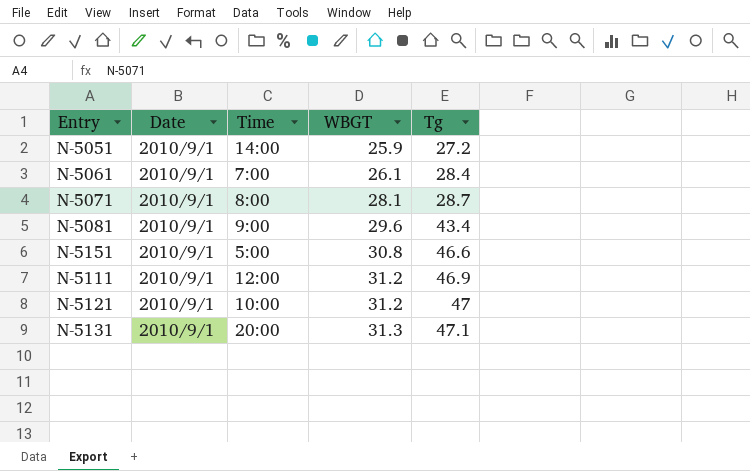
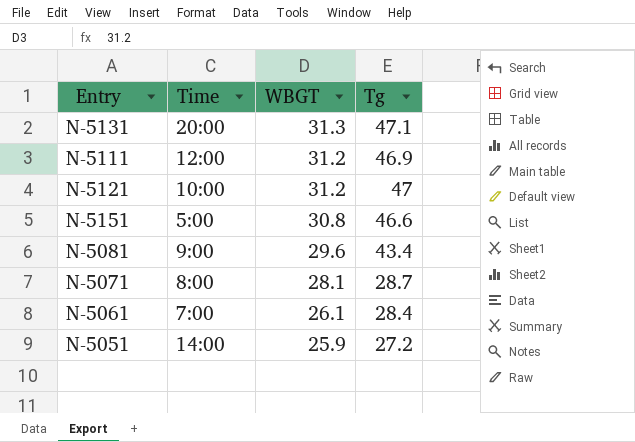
row order: WBGT ascending -> WBGT descending
column Date | position: 2 -> none

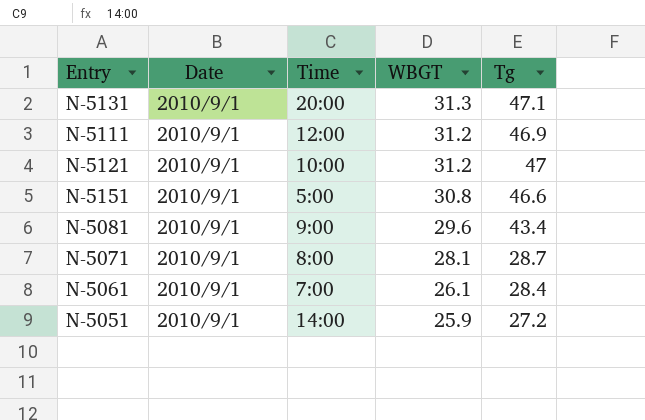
column Date | position: none -> 2

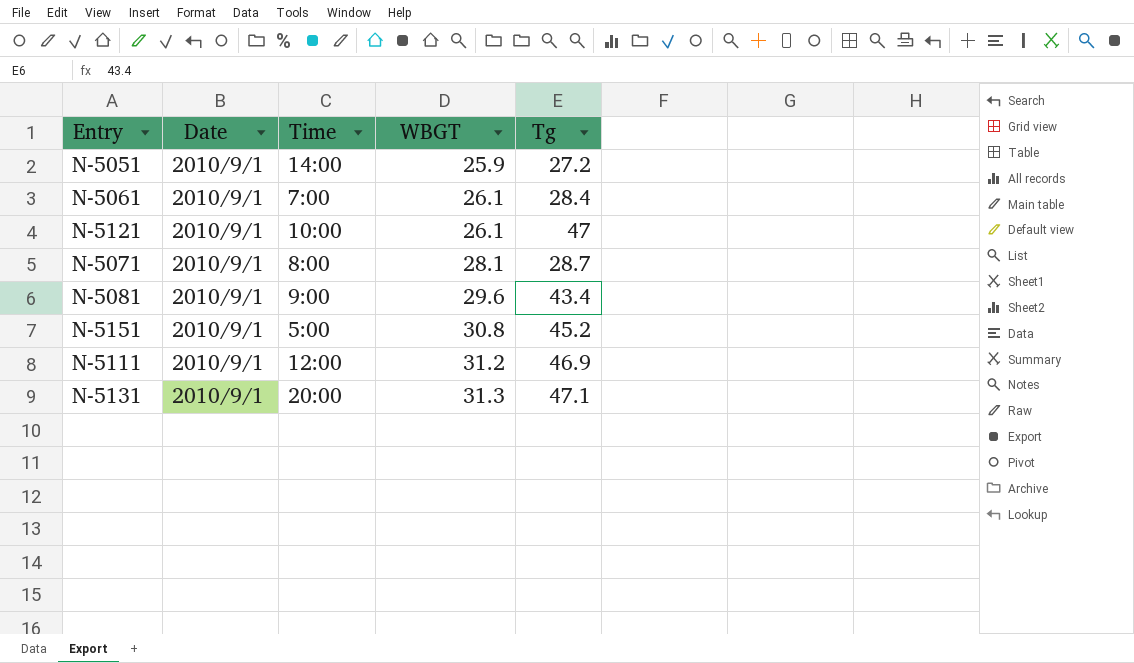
row order: WBGT descending -> WBGT ascending
N-5121 | WBGT: 31.2 -> 26.1
N-5151 | Tg: 46.6 -> 45.2

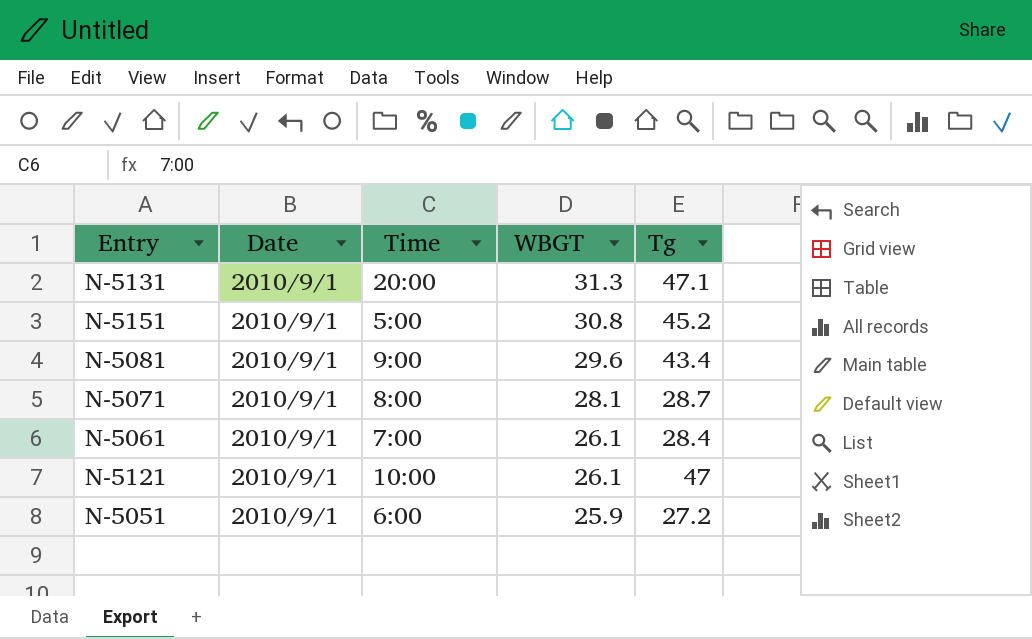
row order: WBGT ascending -> WBGT descending
row N-5111: 2010/9/1 | 12:00 | 31.2 | 46.9 -> none
N-5051 | Time: 14:00 -> 6:00

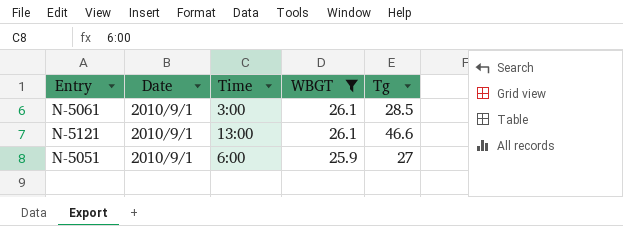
filter: none -> WBGT <= 26.1
N-5061 | Time: 7:00 -> 3:00
N-5061 | Tg: 28.4 -> 28.5
N-5121 | Time: 10:00 -> 13:00
N-5121 | Tg: 47 -> 46.6
N-5051 | Tg: 27.2 -> 27

